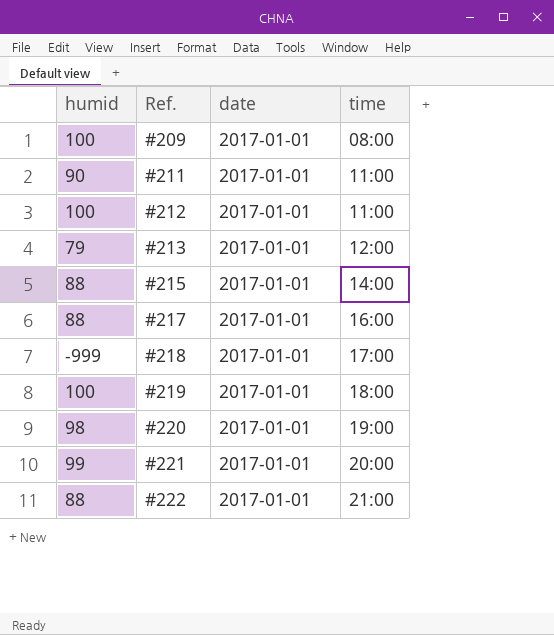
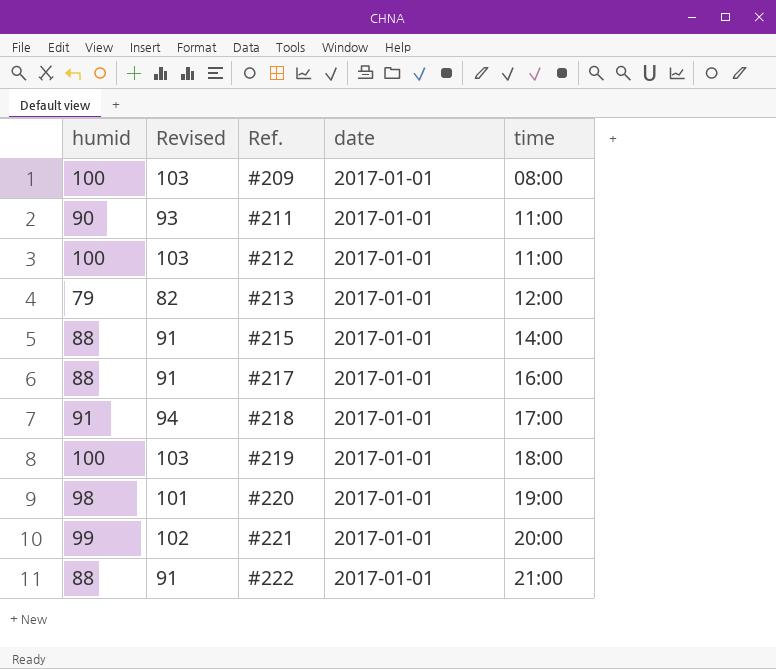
column Revised | formula: none -> [humid] + 3
#218 | humid: -999 -> 91

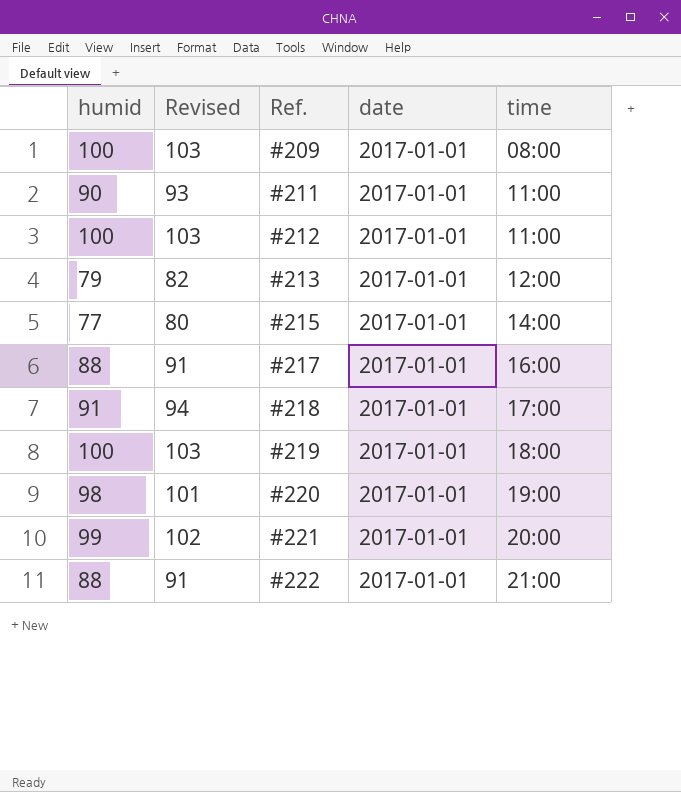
#215 | humid: 88 -> 77
#215 | Revised: 91 -> 80

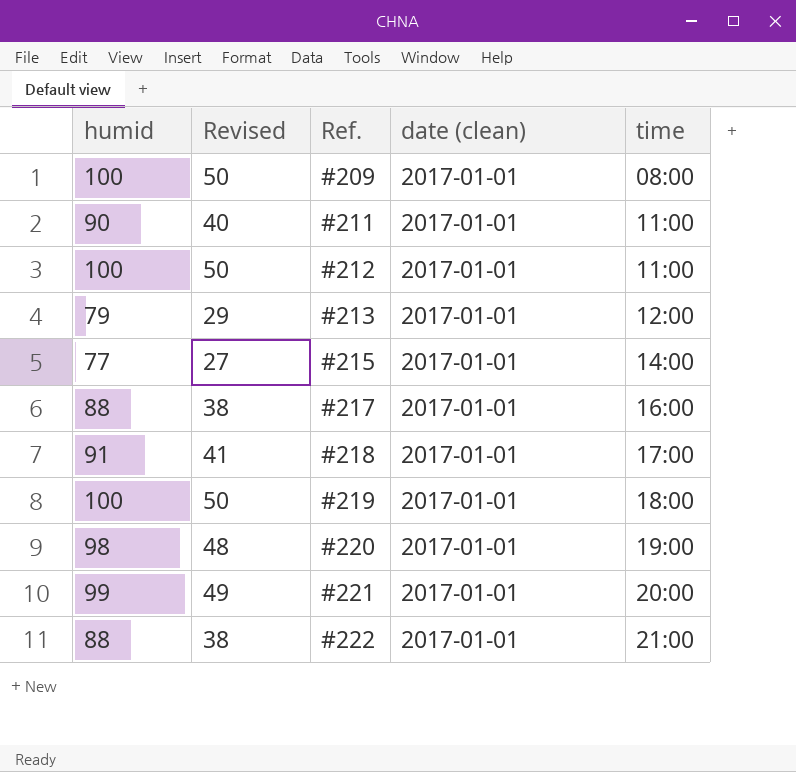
column Revised | formula: [humid] + 3 -> [humid] - 50
column name: date -> date (clean)

